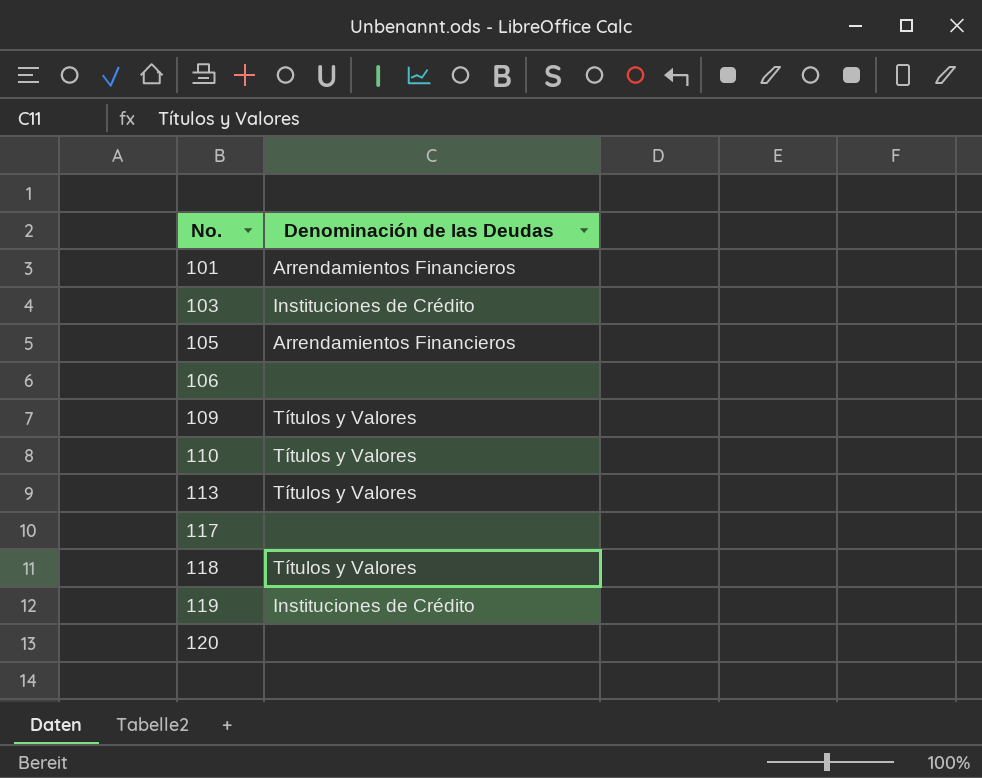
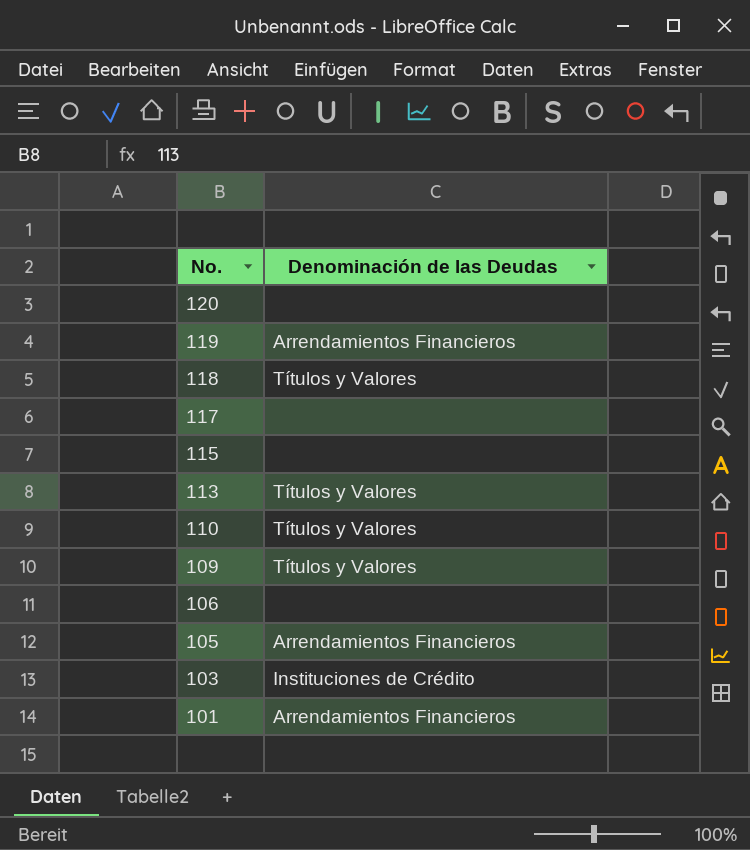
row order: No. ascending -> No. descending
119 | Denominación de las Deudas: Instituciones de Crédito -> Arrendamientos Financieros
row 115: none -> none

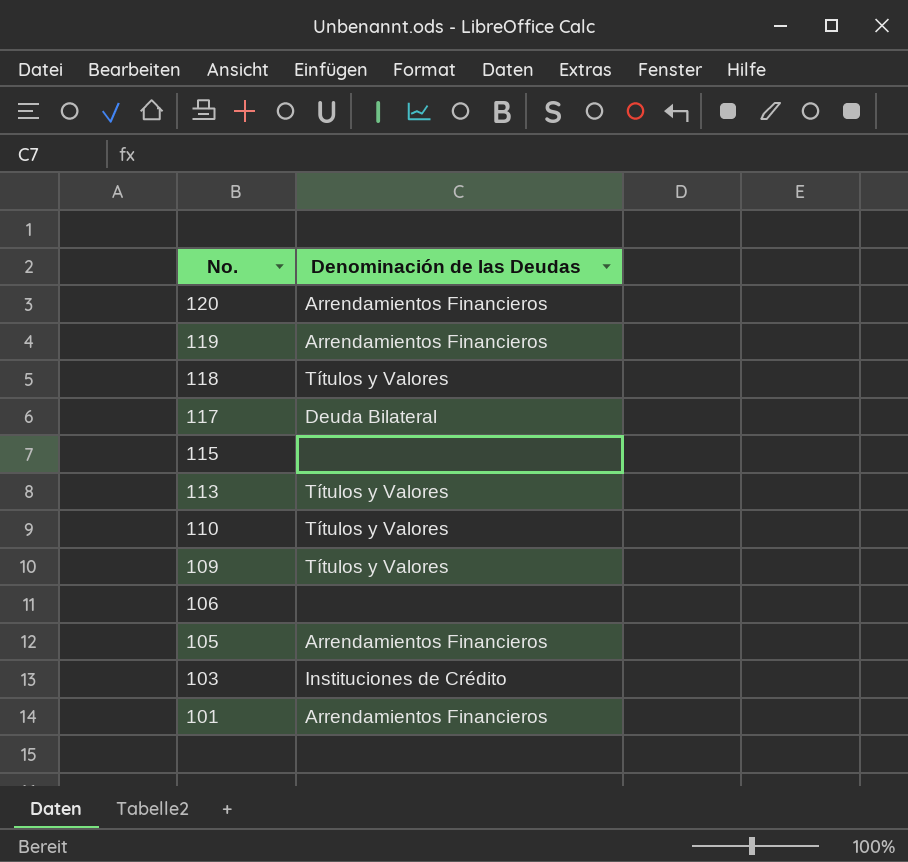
120 | Denominación de las Deudas: none -> Arrendamientos Financieros
117 | Denominación de las Deudas: none -> Deuda Bilateral

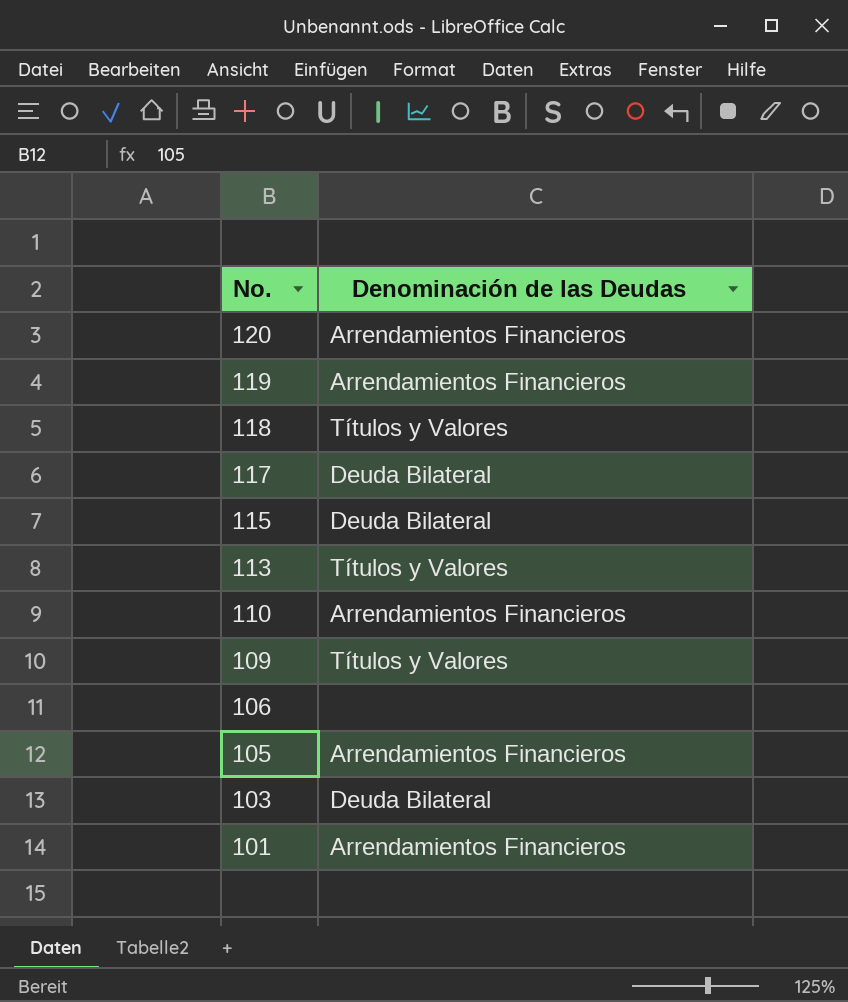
115 | Denominación de las Deudas: none -> Deuda Bilateral
110 | Denominación de las Deudas: Títulos y Valores -> Arrendamientos Financieros
103 | Denominación de las Deudas: Instituciones de Crédito -> Deuda Bilateral

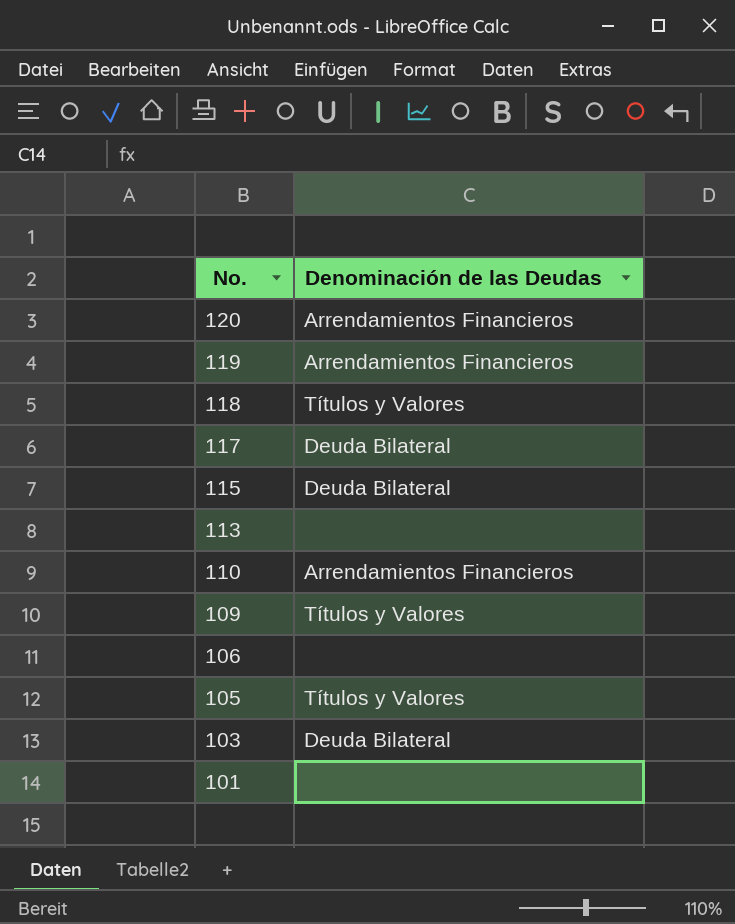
113 | Denominación de las Deudas: Títulos y Valores -> none
105 | Denominación de las Deudas: Arrendamientos Financieros -> Títulos y Valores
101 | Denominación de las Deudas: Arrendamientos Financieros -> none

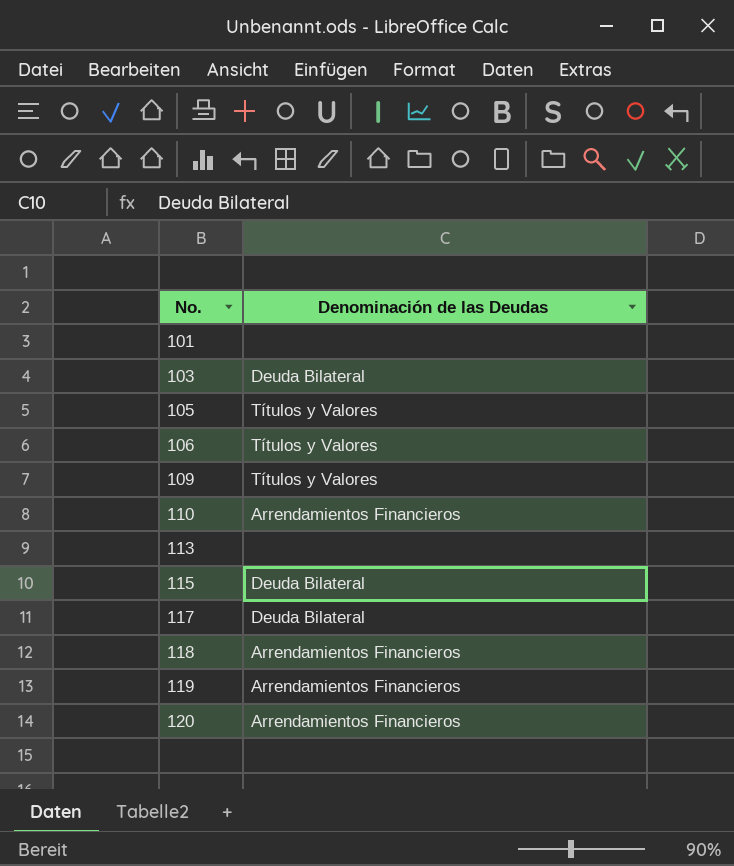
row order: No. descending -> No. ascending
106 | Denominación de las Deudas: none -> Títulos y Valores
118 | Denominación de las Deudas: Títulos y Valores -> Arrendamientos Financieros

